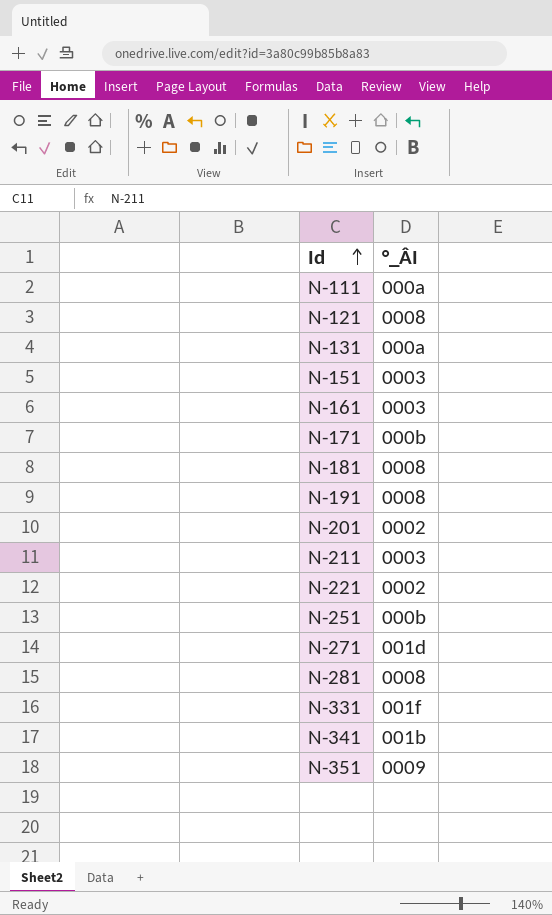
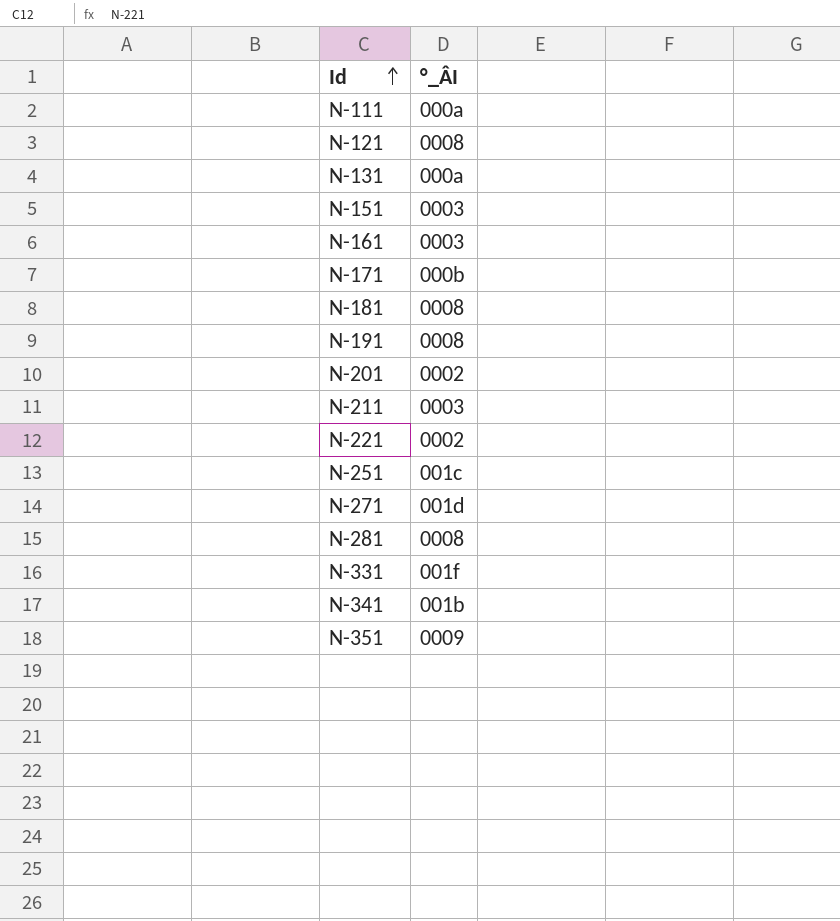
N-251 | °_ÂI: 000b -> 001c

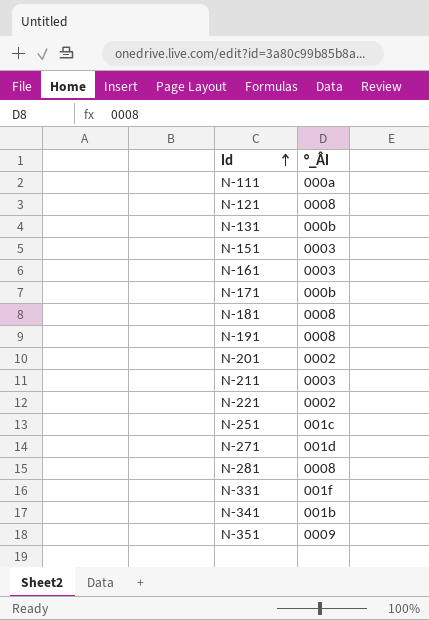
N-131 | °_ÂI: 000a -> 000b

